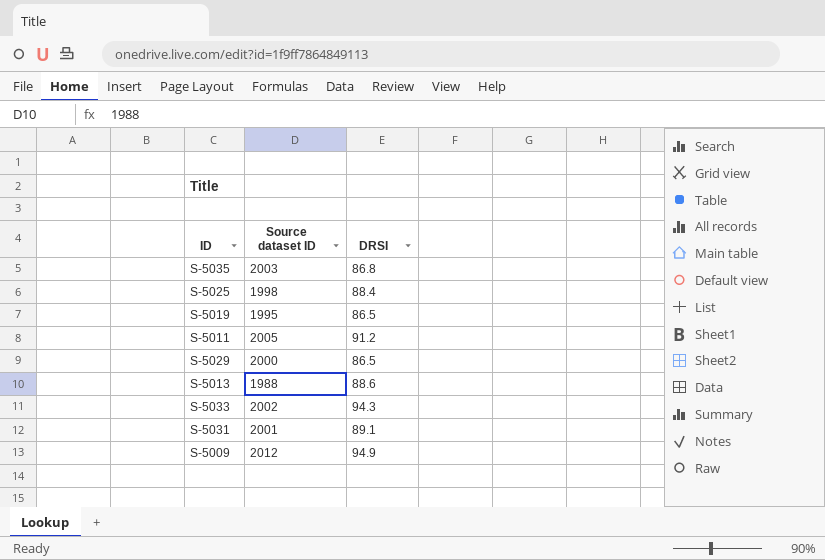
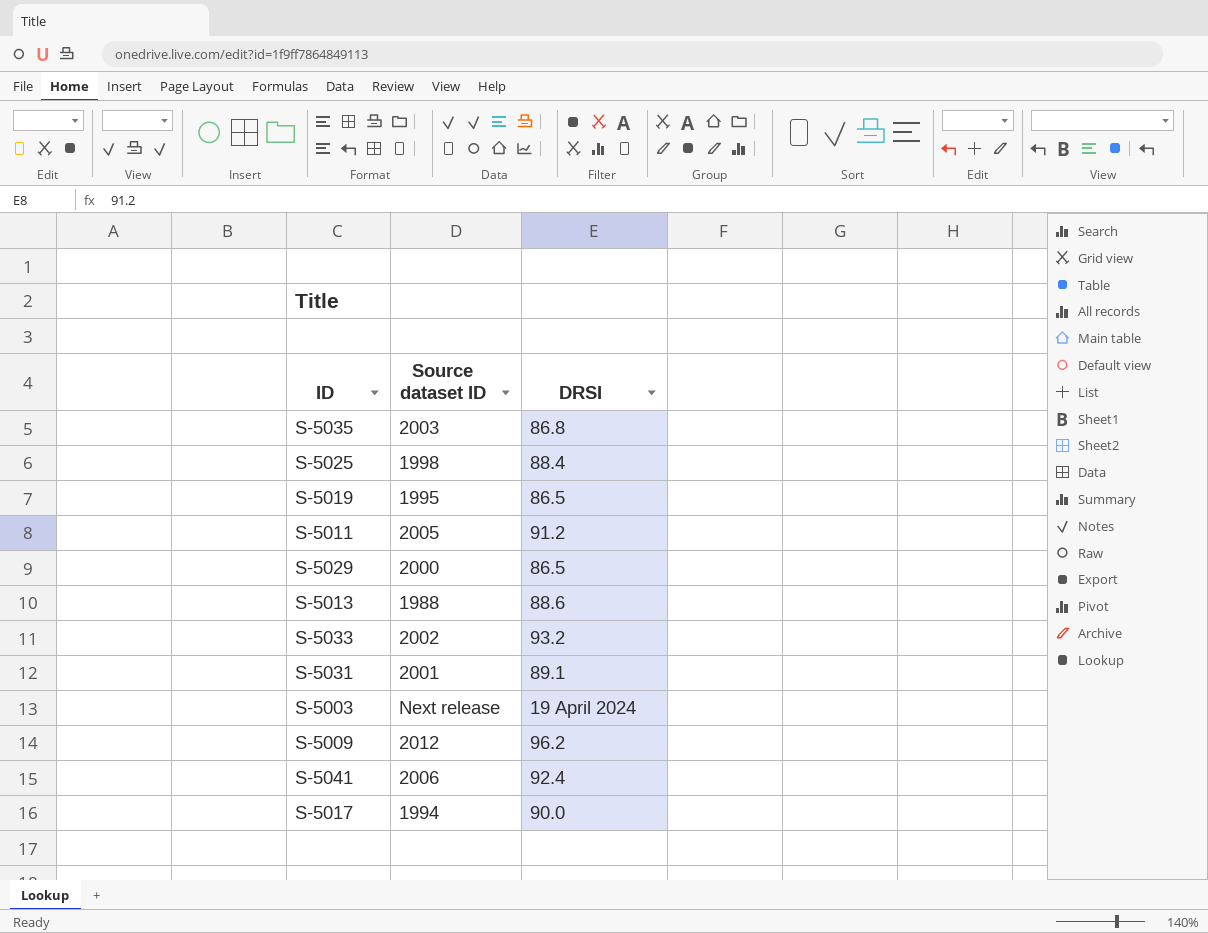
S-5033 | DRSI: 94.3 -> 93.2
row S-5003: none -> Next release | 19 April 2024
S-5009 | DRSI: 94.9 -> 96.2
row S-5041: none -> 2006 | 92.4
row S-5017: none -> 1994 | 90.0

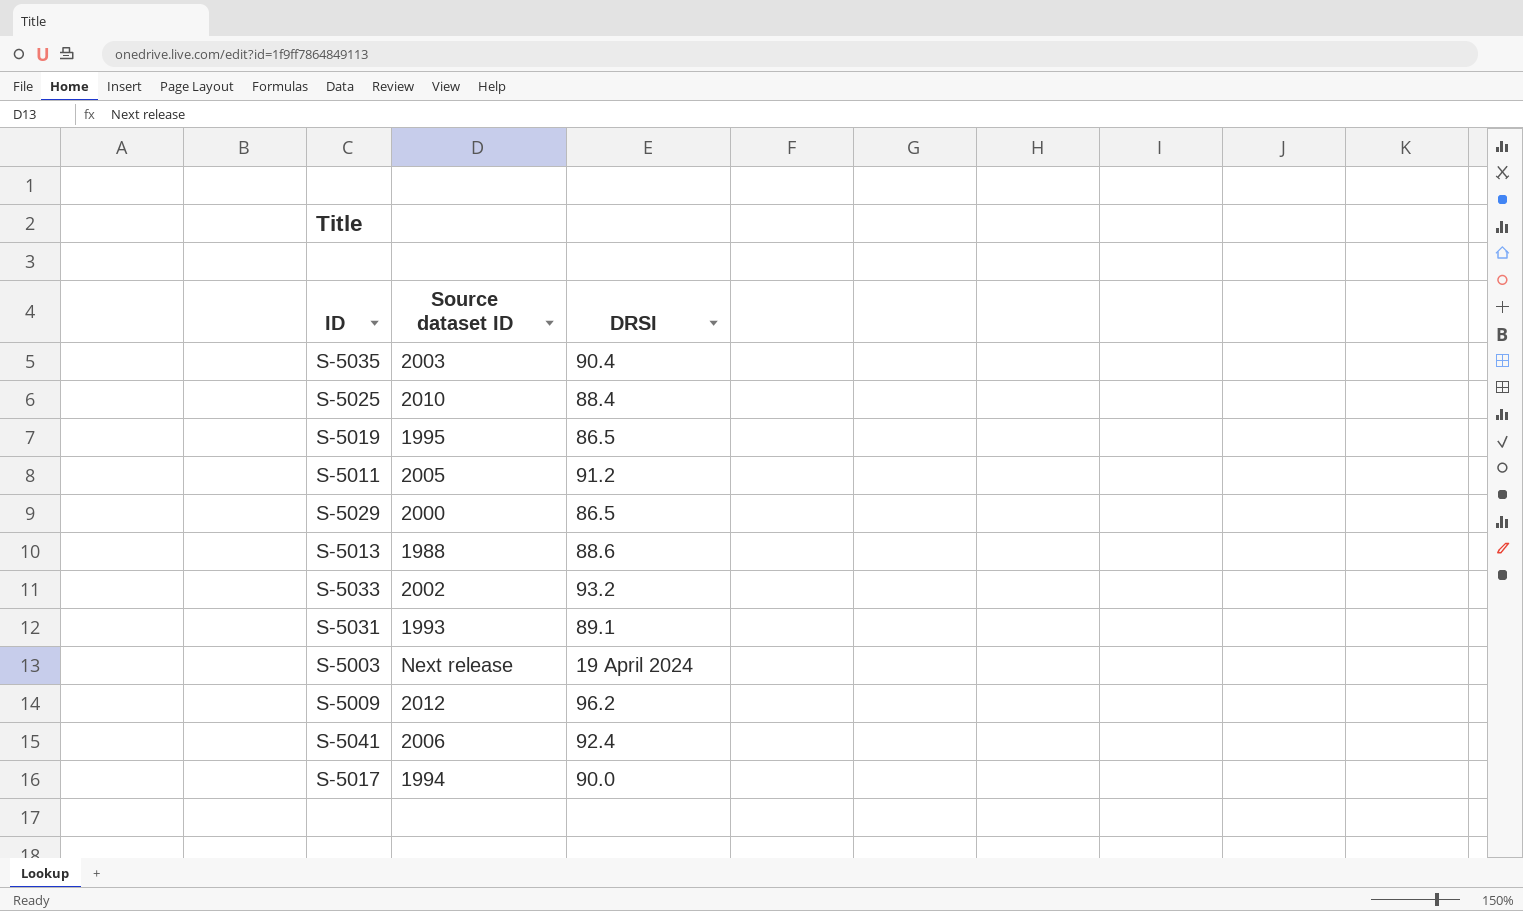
S-5035 | DRSI: 86.8 -> 90.4
S-5025 | Source dataset ID: 1998 -> 2010
S-5031 | Source dataset ID: 2001 -> 1993

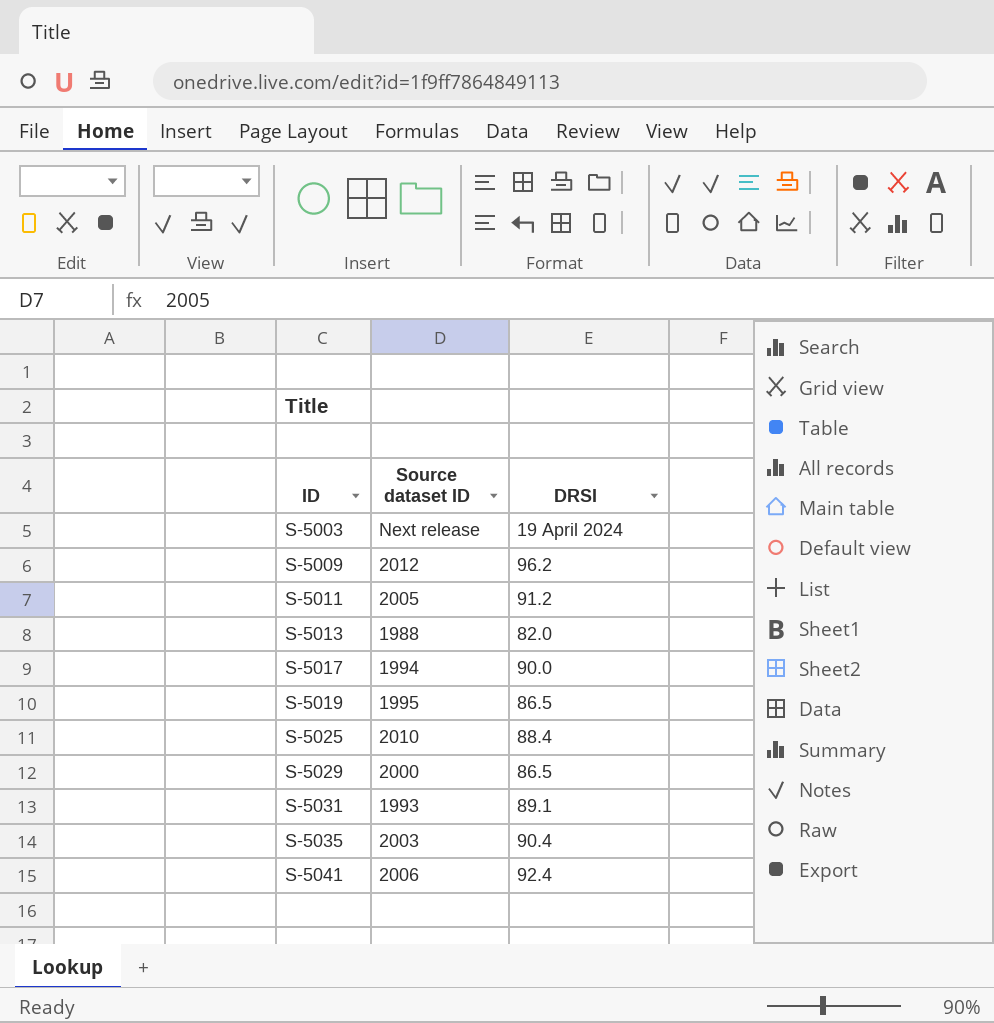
row order: none -> ID ascending
row S-5033: 2002 | 93.2 -> none
S-5013 | DRSI: 88.6 -> 82.0

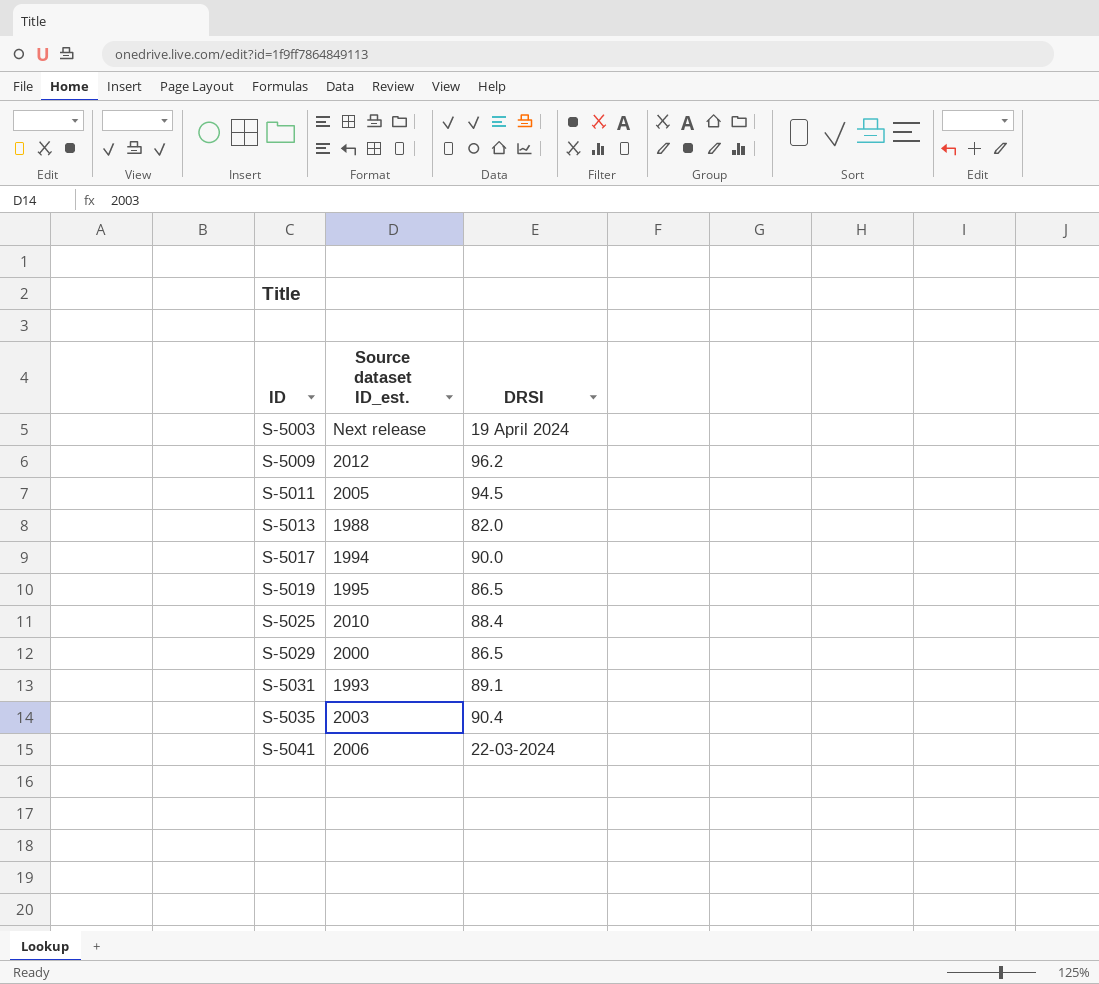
column name: Source dataset ID -> Source dataset ID_est.
S-5011 | DRSI: 91.2 -> 94.5
S-5041 | DRSI: 92.4 -> 22-03-2024

